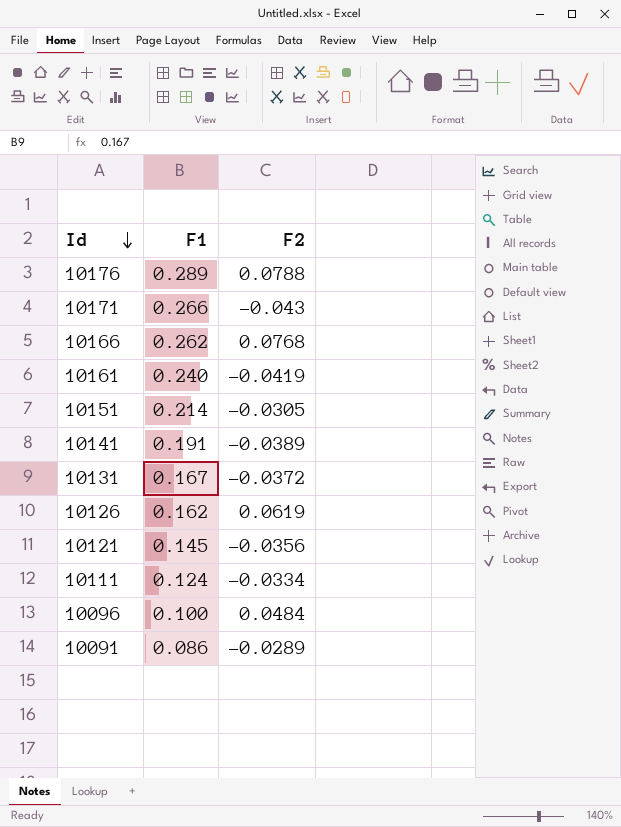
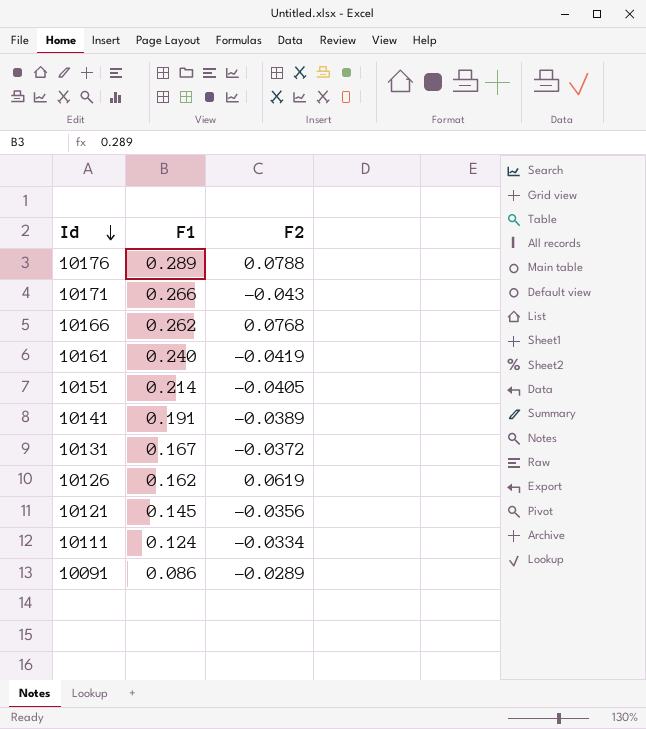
row 10096: 0.100 | 0.0484 -> none
10151 | F2: -0.0305 -> -0.0405

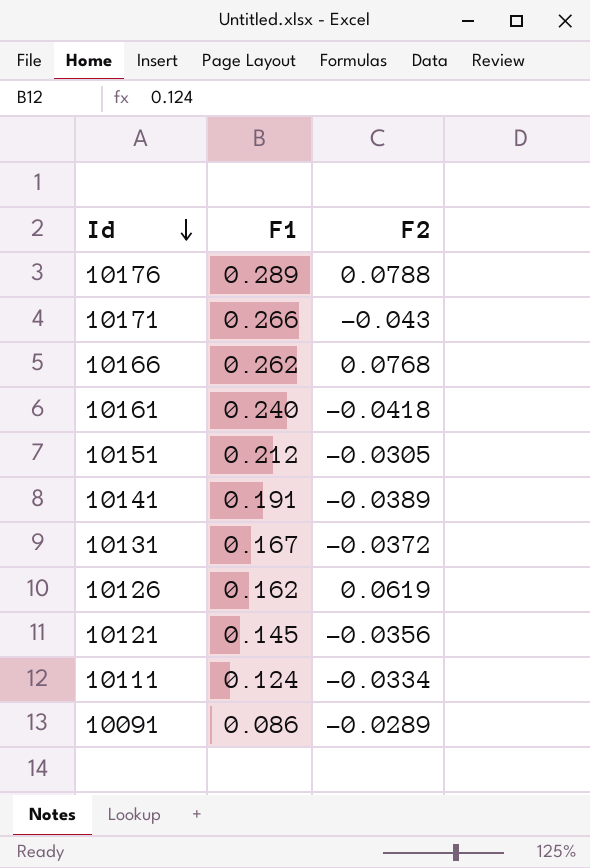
10161 | F2: -0.0419 -> -0.0418
10151 | F1: 0.214 -> 0.212
10151 | F2: -0.0405 -> -0.0305

